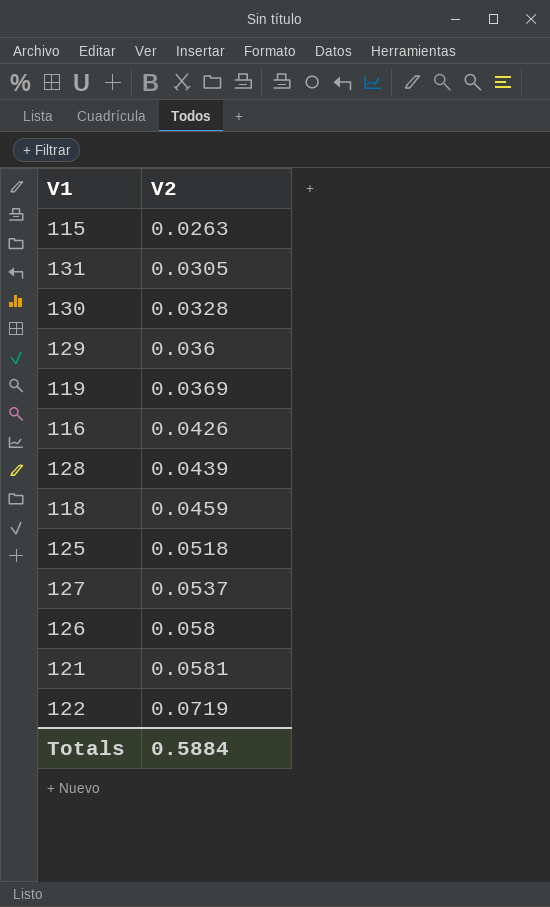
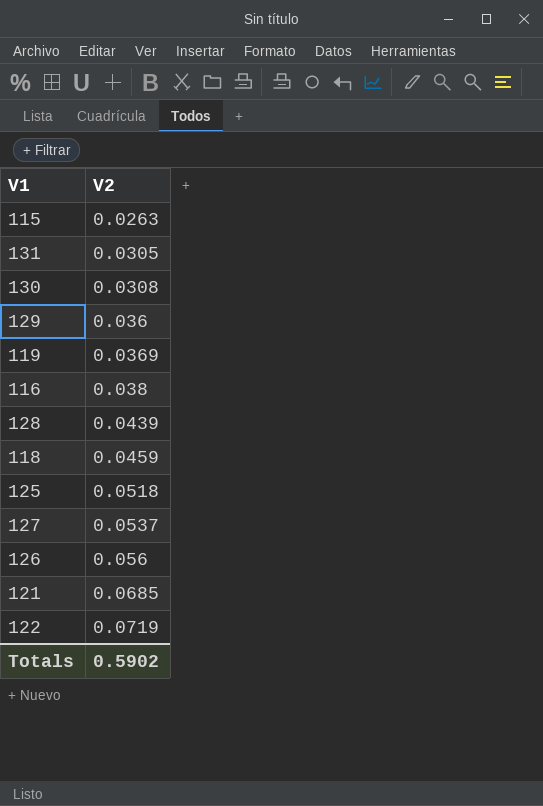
130 | V2: 0.0328 -> 0.0308
116 | V2: 0.0426 -> 0.038
126 | V2: 0.058 -> 0.056
121 | V2: 0.0581 -> 0.0685
Totals | V2: 0.5884 -> 0.5902

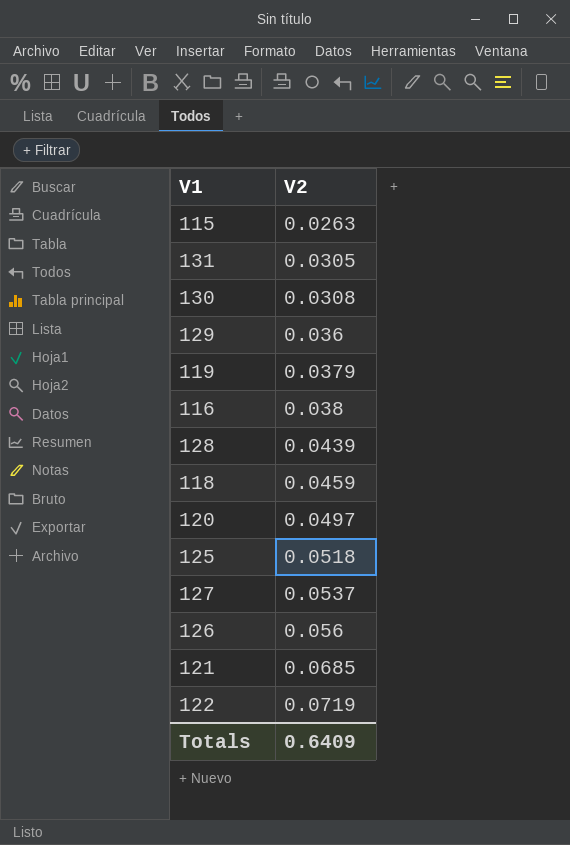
119 | V2: 0.0369 -> 0.0379
row 120: none -> 0.0497
Totals | V2: 0.5902 -> 0.6409

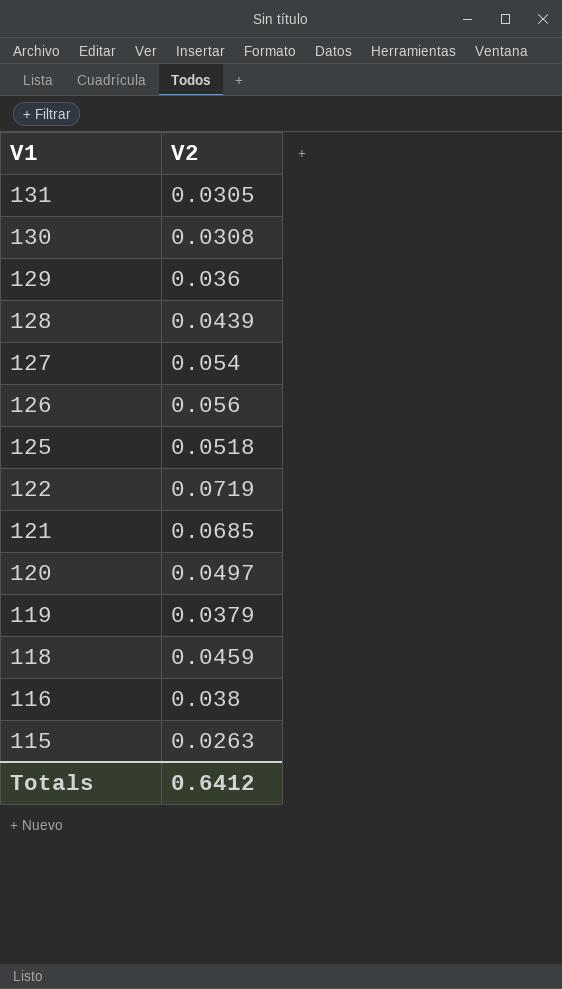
row order: V2 ascending -> V1 descending
127 | V2: 0.0537 -> 0.054
Totals | V2: 0.6409 -> 0.6412

